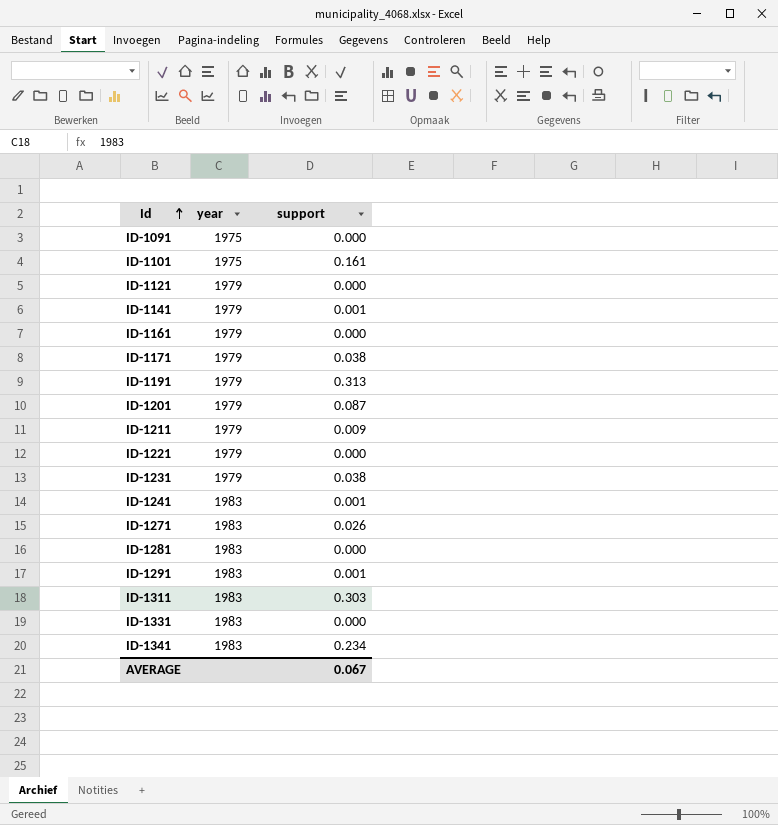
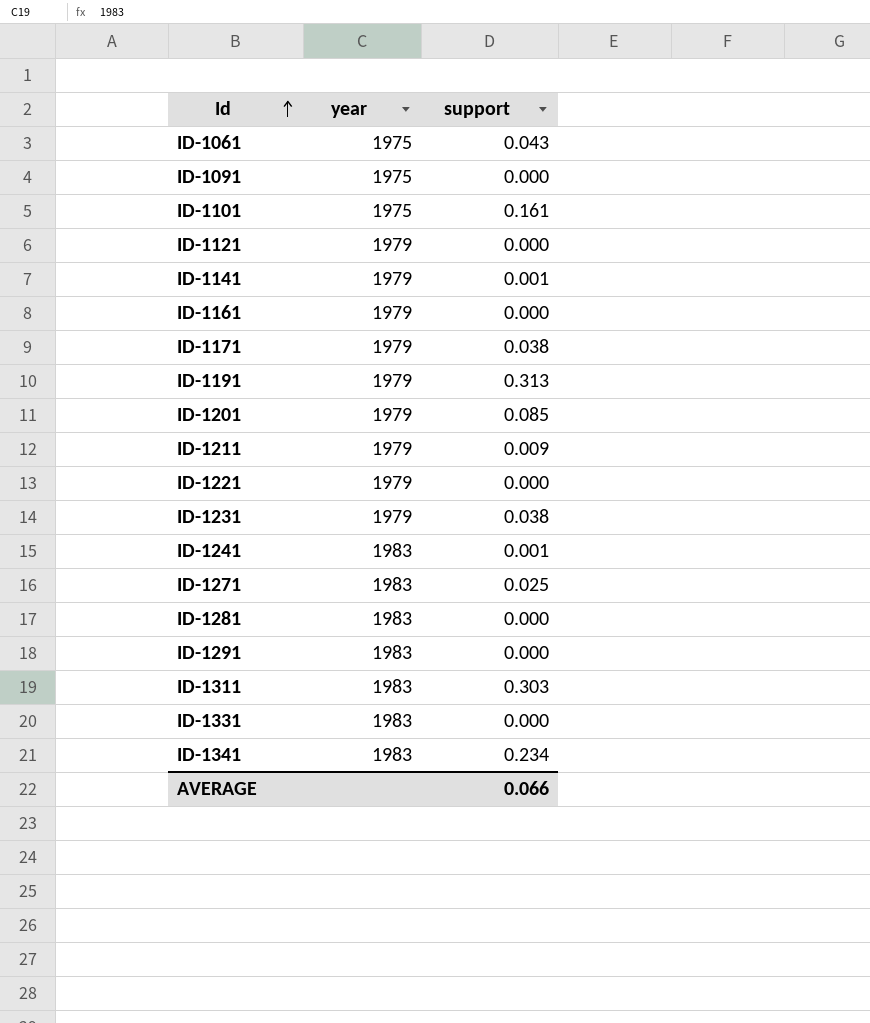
row ID-1061: none -> 1975 | 0.043
ID-1201 | support: 0.087 -> 0.085
ID-1271 | support: 0.026 -> 0.025
ID-1291 | support: 0.001 -> 0.000
AVERAGE | support: 0.067 -> 0.066

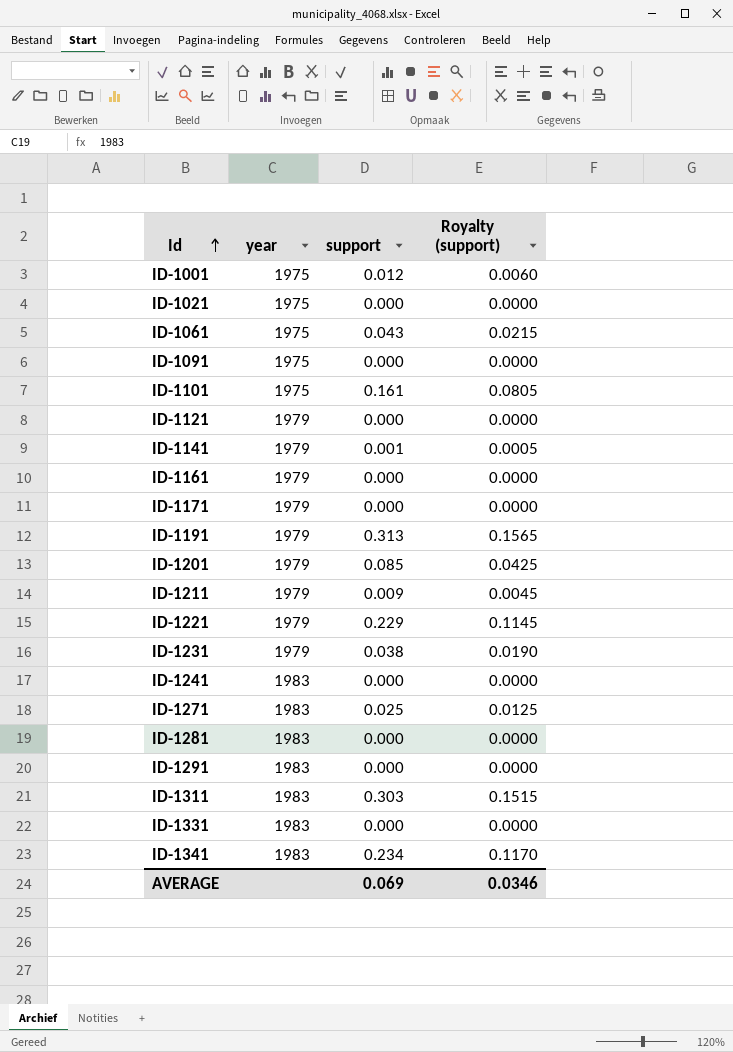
column Royalty (support) | formula: none -> [support] * 0.5
row ID-1001: none -> 1975 | 0.012 | 0.0060
row ID-1021: none -> 1975 | 0.000 | 0.0000
ID-1171 | support: 0.038 -> 0.000
ID-1221 | support: 0.000 -> 0.229
ID-1241 | support: 0.001 -> 0.000
AVERAGE | support: 0.066 -> 0.069

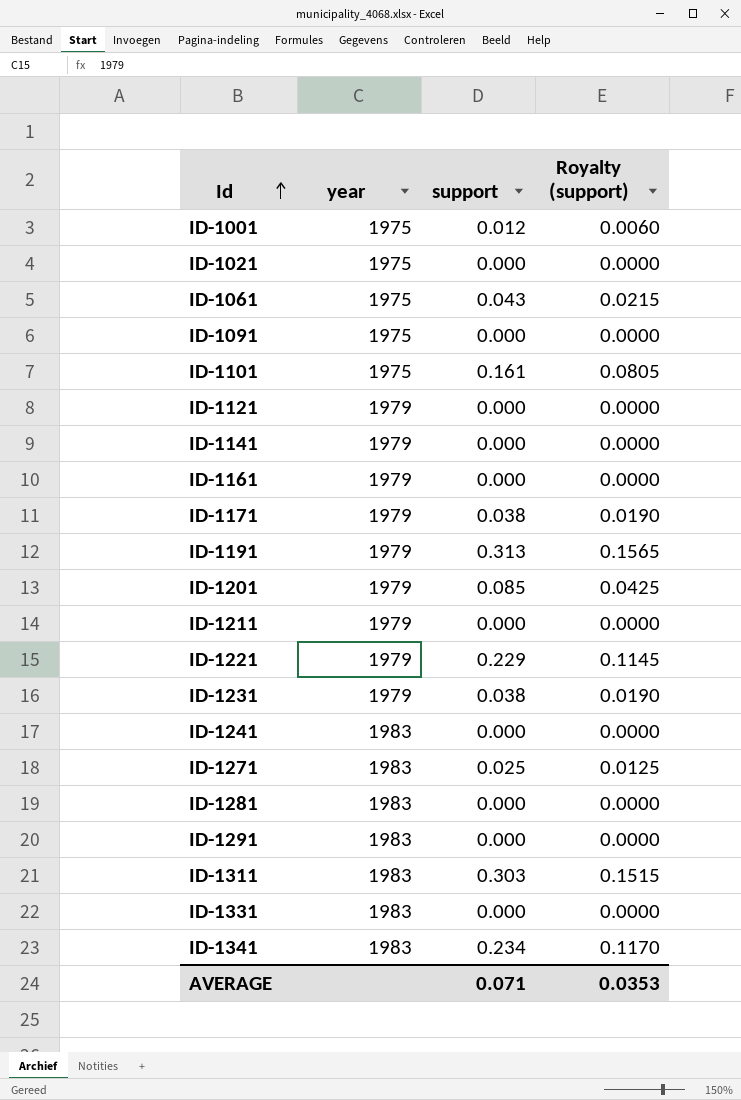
ID-1141 | support: 0.001 -> 0.000
ID-1141 | Royalty (support): 0.0005 -> 0.0000
ID-1171 | support: 0.000 -> 0.038
ID-1171 | Royalty (support): 0.0000 -> 0.0190
ID-1211 | support: 0.009 -> 0.000
ID-1211 | Royalty (support): 0.0045 -> 0.0000
AVERAGE | support: 0.069 -> 0.071
AVERAGE | Royalty (support): 0.0346 -> 0.0353

